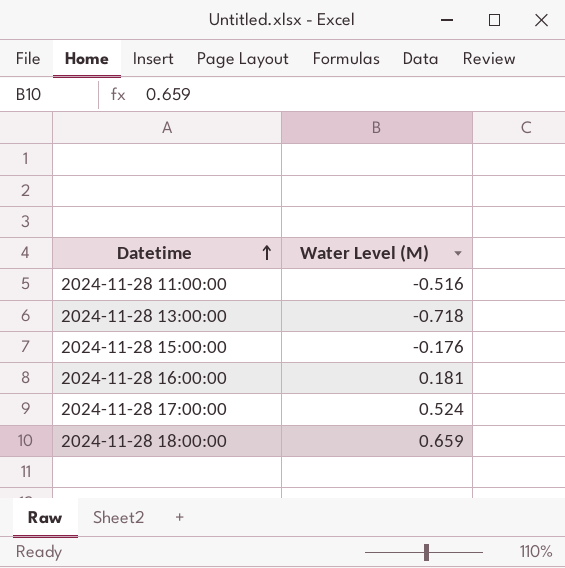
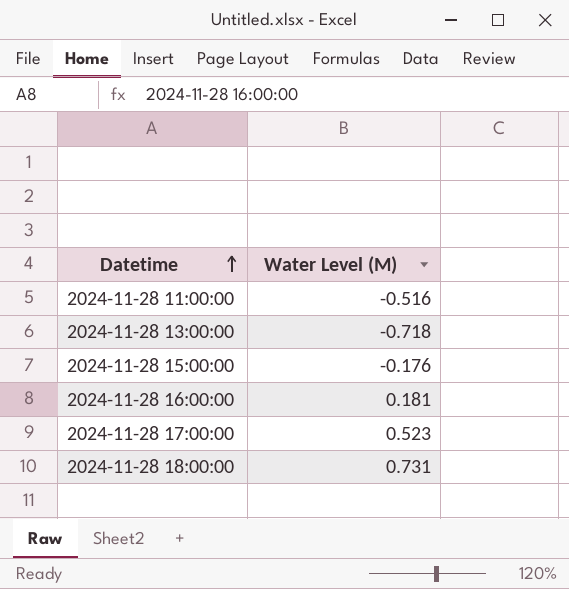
2024-11-28 17:00:00 | Water Level (M): 0.524 -> 0.523
2024-11-28 18:00:00 | Water Level (M): 0.659 -> 0.731

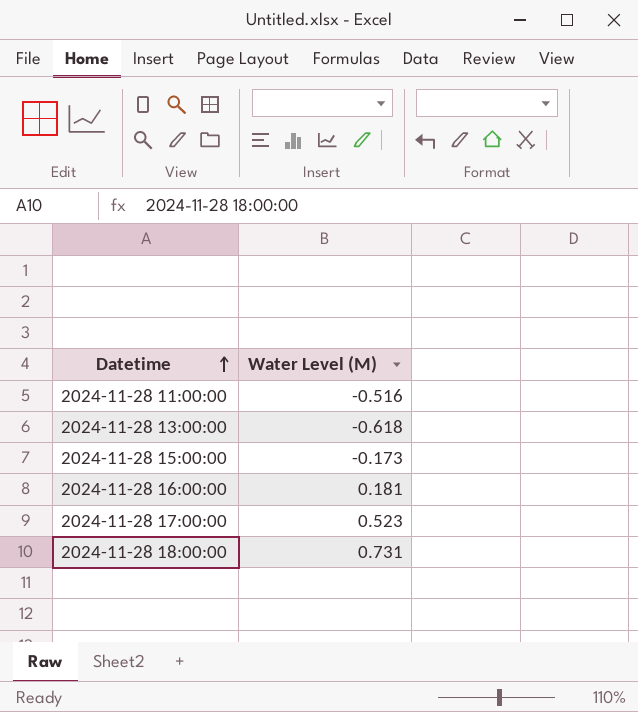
2024-11-28 13:00:00 | Water Level (M): -0.718 -> -0.618
2024-11-28 15:00:00 | Water Level (M): -0.176 -> -0.173

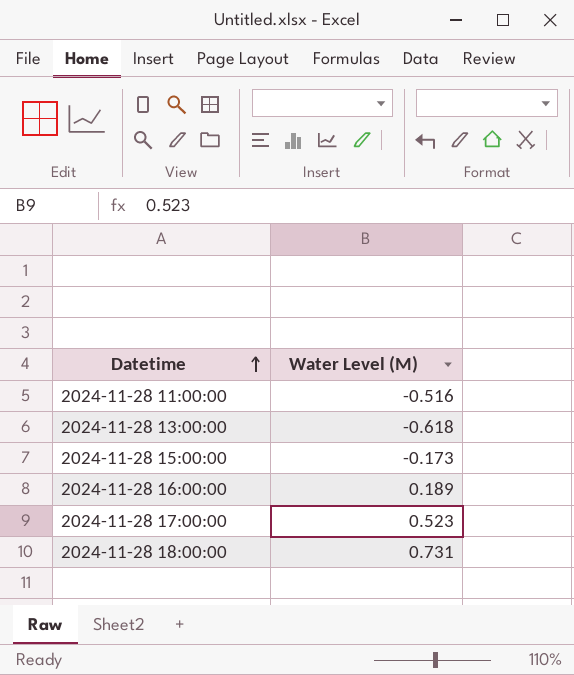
2024-11-28 16:00:00 | Water Level (M): 0.181 -> 0.189

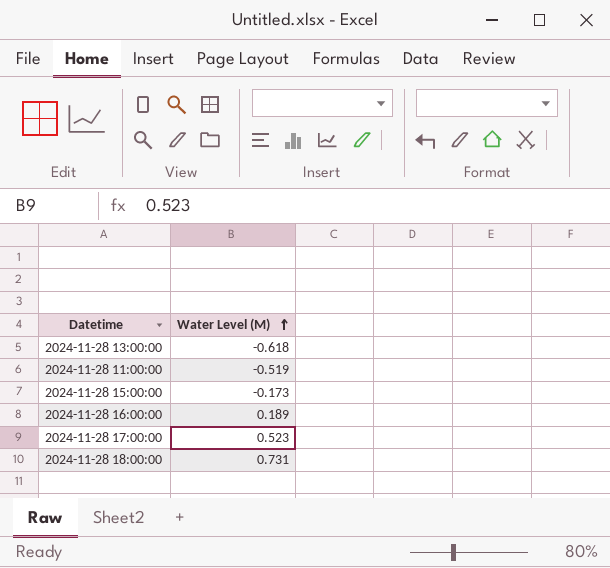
row order: Datetime ascending -> Water Level (M) ascending
2024-11-28 11:00:00 | Water Level (M): -0.516 -> -0.519

